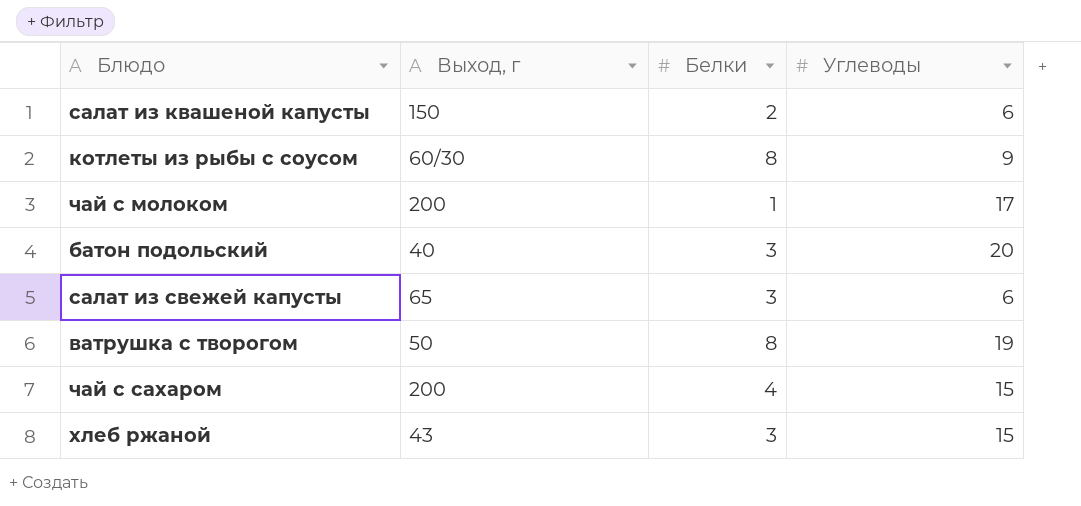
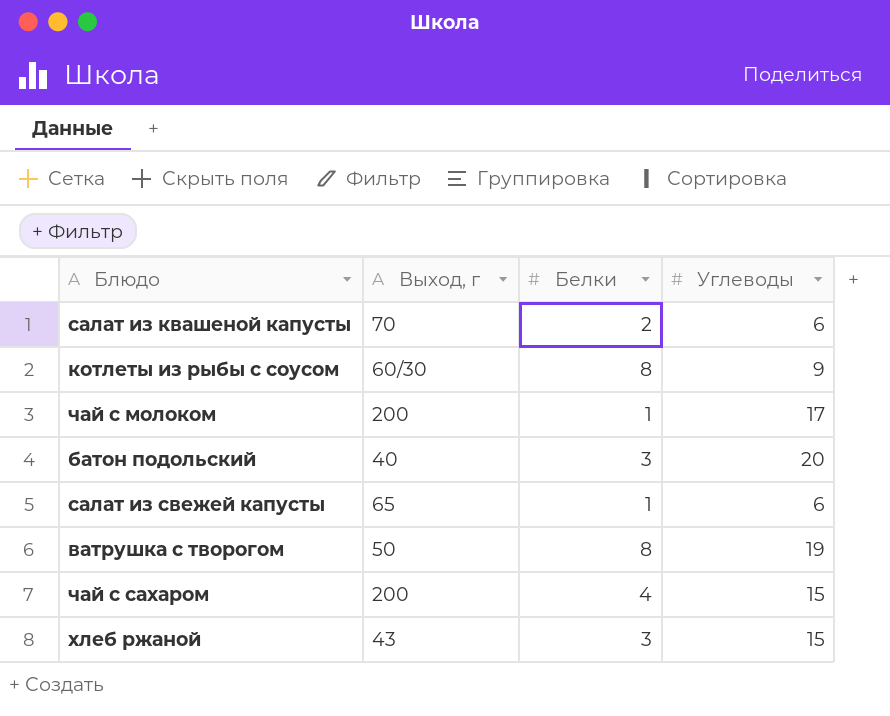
салат из квашеной капусты | Выход, г: 150 -> 70
салат из свежей капусты | Белки: 3 -> 1

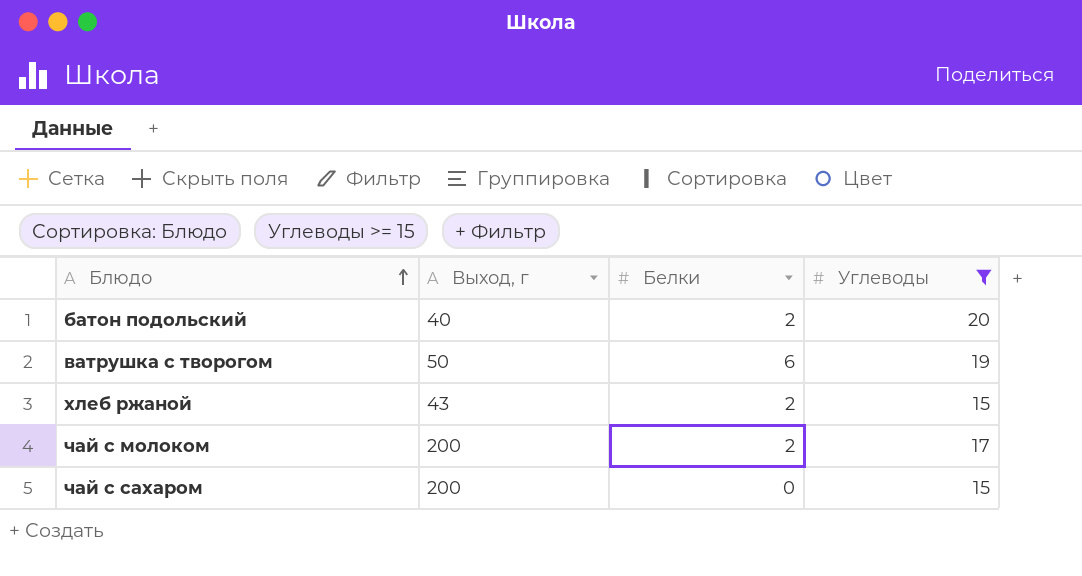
filter: none -> Углеводы >= 15
row order: none -> Блюдо ascending
батон подольский | Белки: 3 -> 2
ватрушка с творогом | Белки: 8 -> 6
хлеб ржаной | Белки: 3 -> 2
чай с молоком | Белки: 1 -> 2
чай с сахаром | Белки: 4 -> 0

